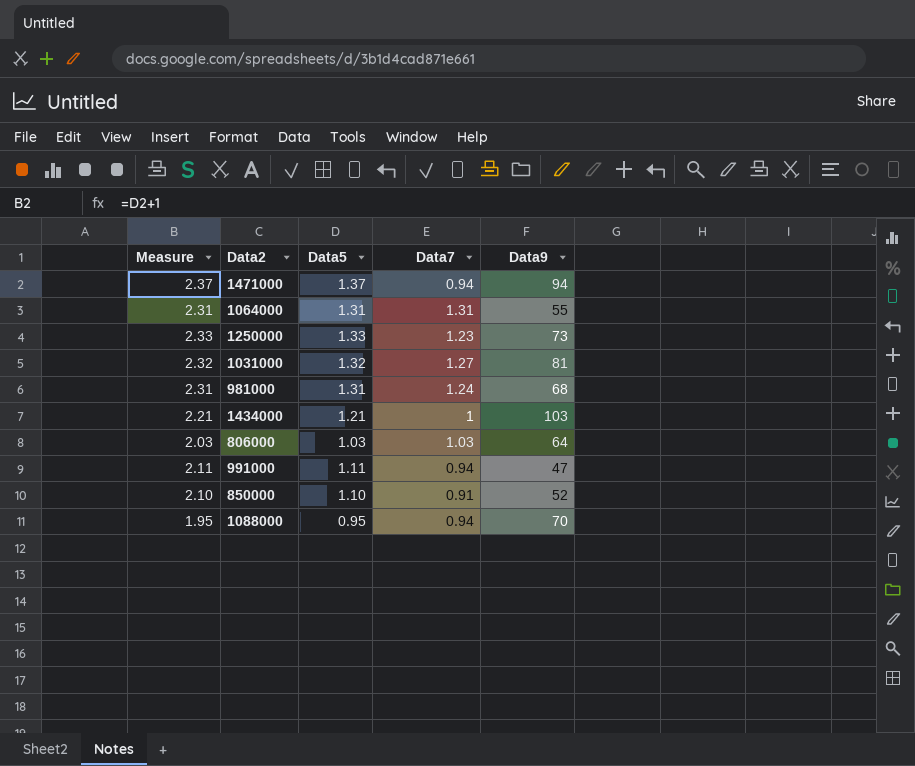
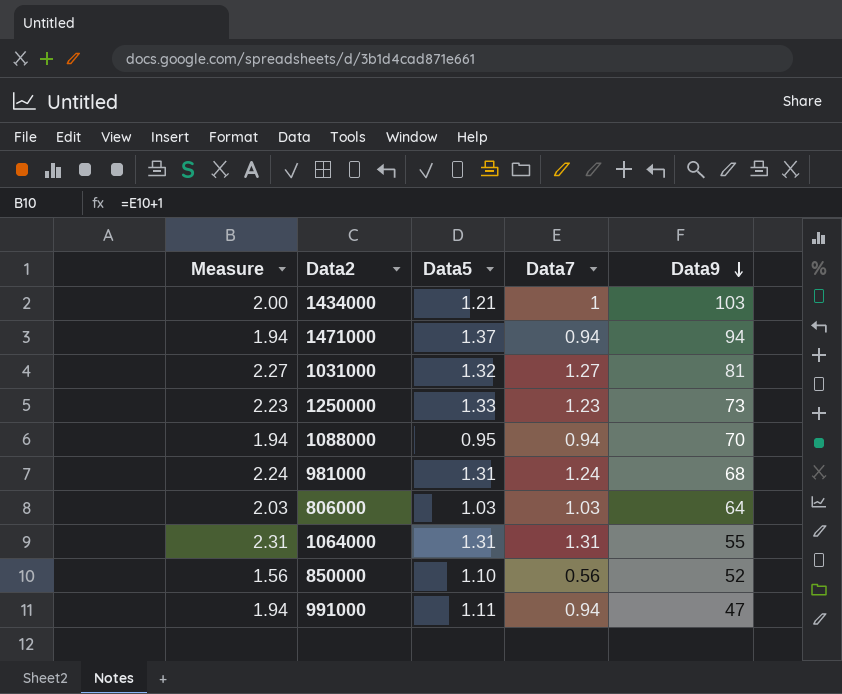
row order: none -> Data9 descending
column Measure | formula: [Data5] + 1 -> [Data7] + 1
850000 | Data7: 0.91 -> 0.56

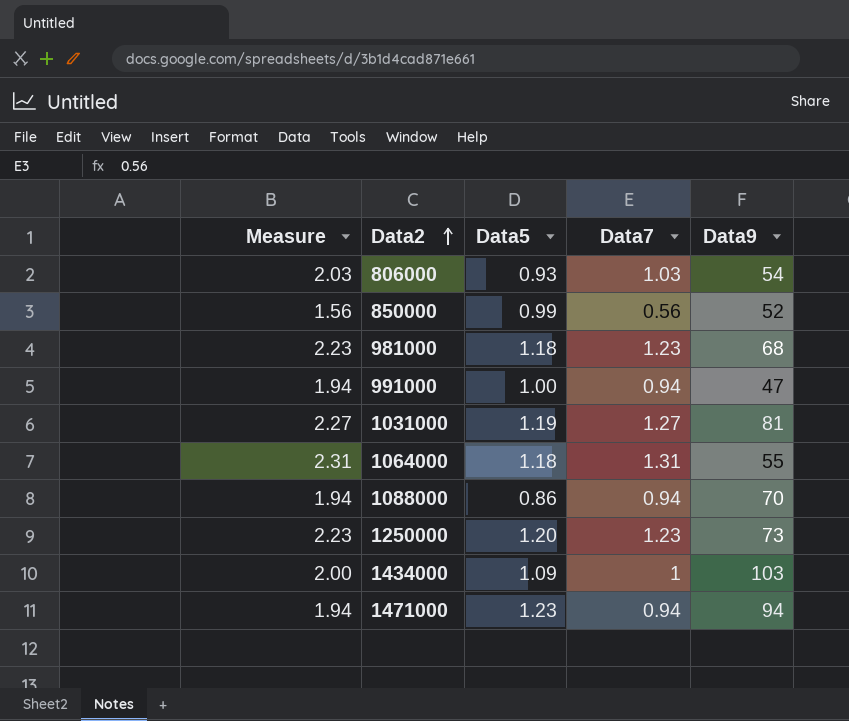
row order: Data9 descending -> Data2 ascending
806000 | Data5: 1.03 -> 0.93
806000 | Data9: 64 -> 54
850000 | Data5: 1.10 -> 0.99
981000 | Measure: 2.24 -> 2.23
981000 | Data5: 1.31 -> 1.18
981000 | Data7: 1.24 -> 1.23
991000 | Data5: 1.11 -> 1.00
1031000 | Data5: 1.32 -> 1.19
1064000 | Data5: 1.31 -> 1.18
1088000 | Data5: 0.95 -> 0.86
1250000 | Data5: 1.33 -> 1.20
1434000 | Data5: 1.21 -> 1.09
1471000 | Data5: 1.37 -> 1.23

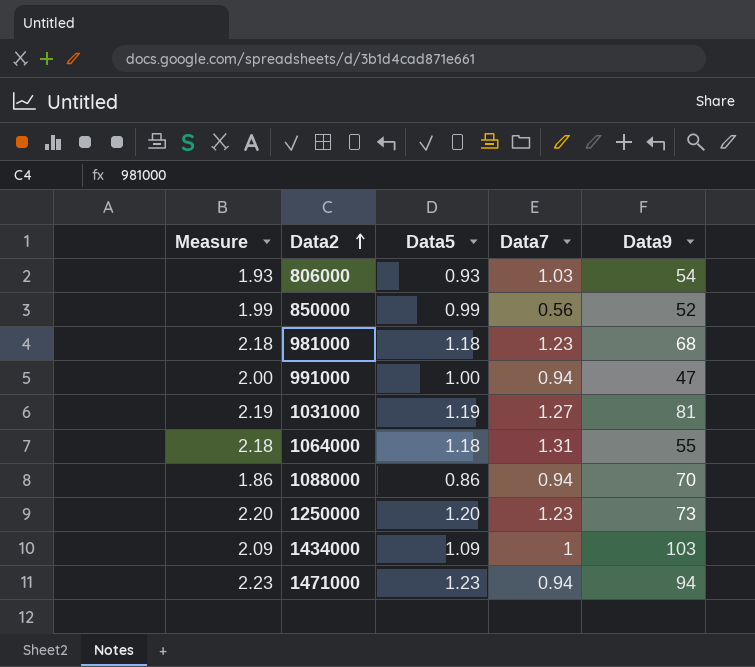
column Measure | formula: [Data7] + 1 -> [Data5] + 1

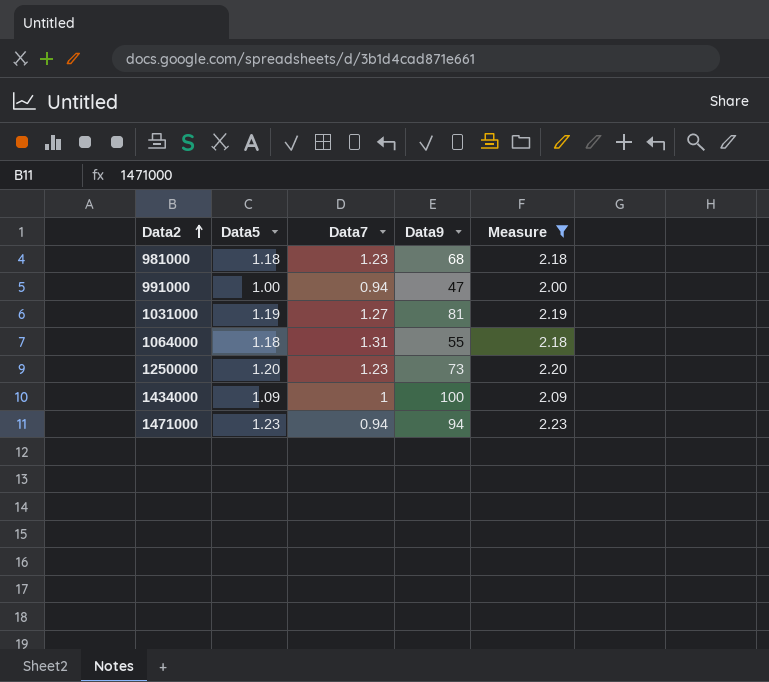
filter: none -> Measure >= 2.00
column Measure | position: 1 -> 5
1434000 | Data9: 103 -> 100

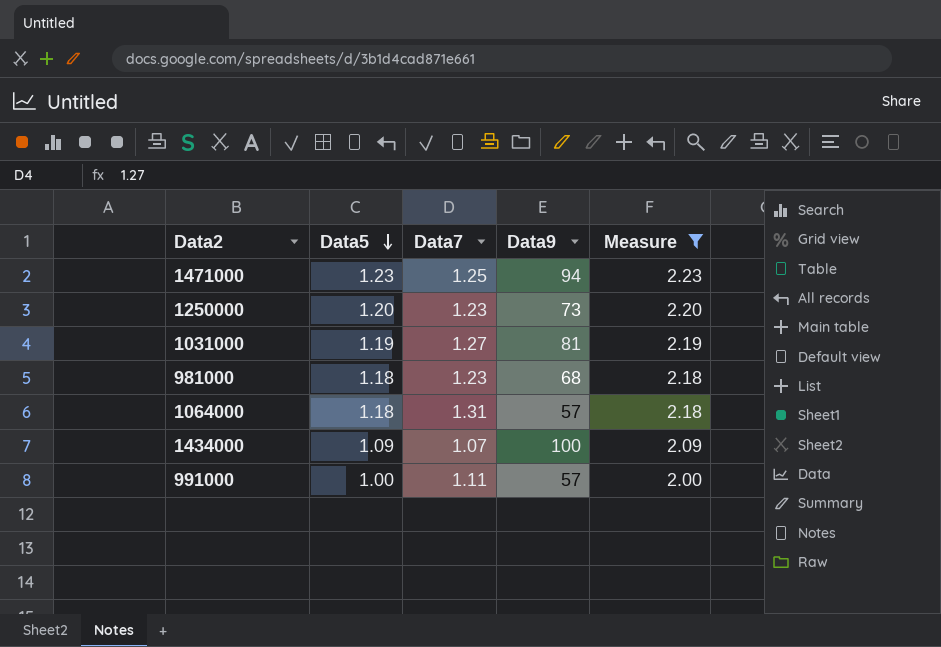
row order: Data2 ascending -> Data5 descending
1471000 | Data7: 0.94 -> 1.25
1064000 | Data9: 55 -> 57
1434000 | Data7: 1 -> 1.07
991000 | Data7: 0.94 -> 1.11
991000 | Data9: 47 -> 57

